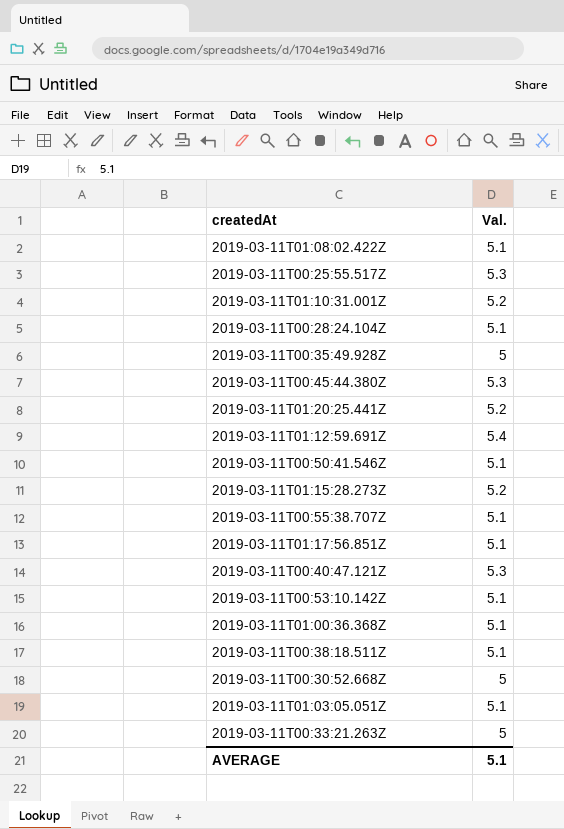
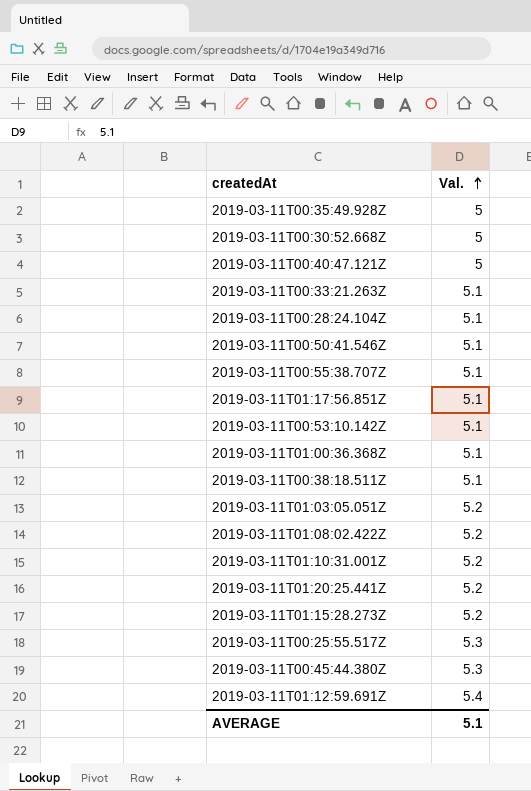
row order: none -> Val. ascending
2019-03-11T00:40:47.121Z | Val.: 5.3 -> 5
2019-03-11T00:33:21.263Z | Val.: 5 -> 5.1
2019-03-11T01:03:05.051Z | Val.: 5.1 -> 5.2
2019-03-11T01:08:02.422Z | Val.: 5.1 -> 5.2

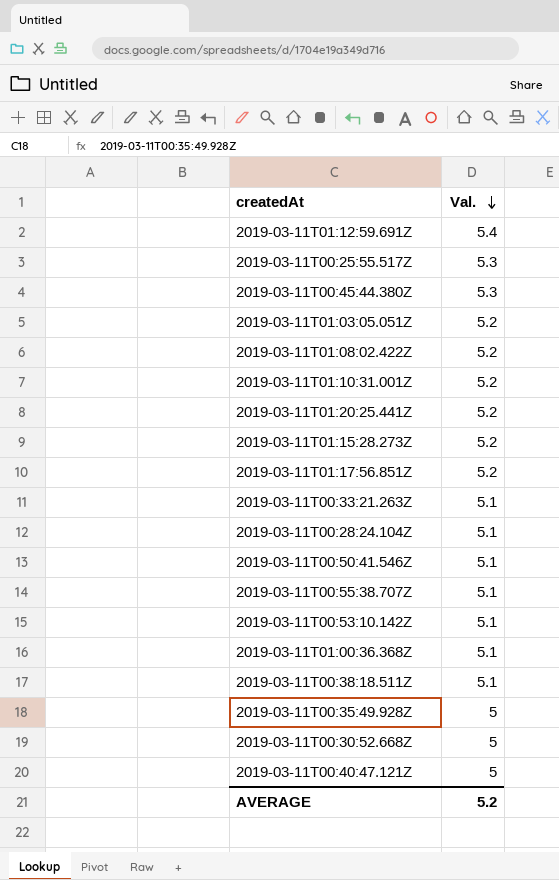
row order: Val. ascending -> Val. descending
2019-03-11T01:17:56.851Z | Val.: 5.1 -> 5.2
AVERAGE | Val.: 5.1 -> 5.2

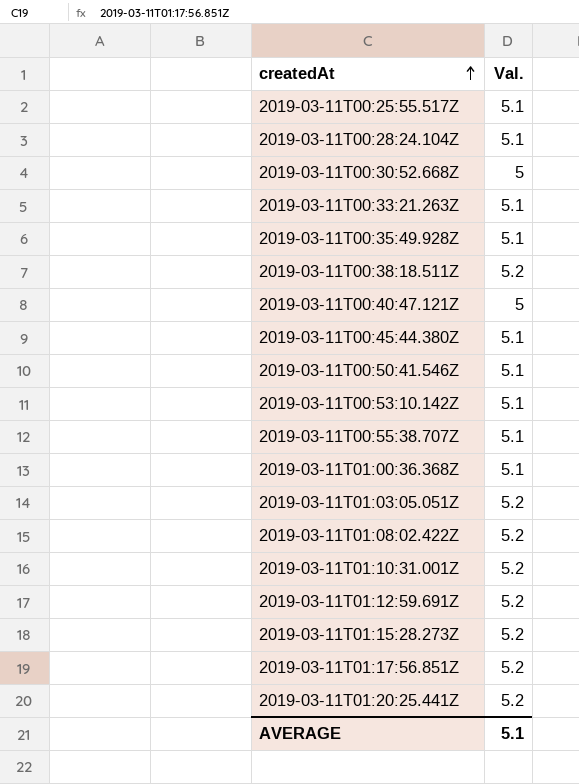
row order: Val. descending -> createdAt ascending
2019-03-11T00:25:55.517Z | Val.: 5.3 -> 5.1
2019-03-11T00:35:49.928Z | Val.: 5 -> 5.1
2019-03-11T00:38:18.511Z | Val.: 5.1 -> 5.2
2019-03-11T00:45:44.380Z | Val.: 5.3 -> 5.1
2019-03-11T01:12:59.691Z | Val.: 5.4 -> 5.2
AVERAGE | Val.: 5.2 -> 5.1

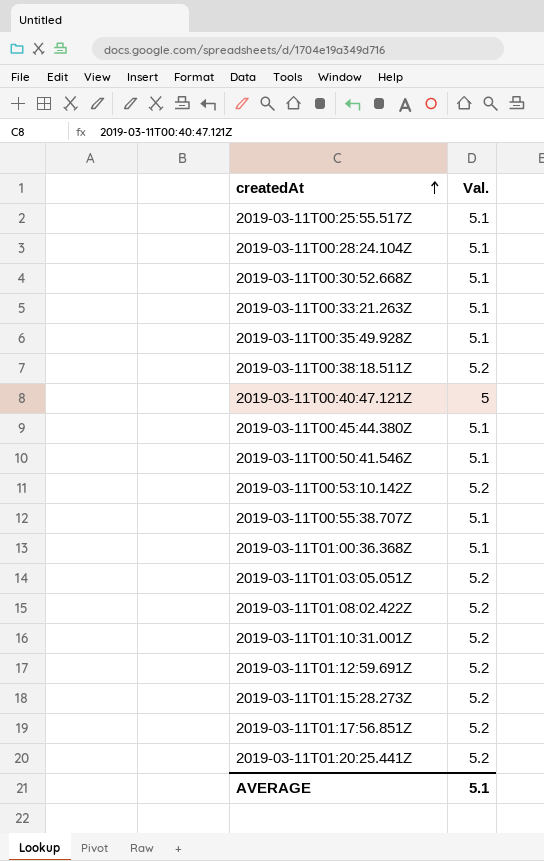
2019-03-11T00:30:52.668Z | Val.: 5 -> 5.1
2019-03-11T00:53:10.142Z | Val.: 5.1 -> 5.2

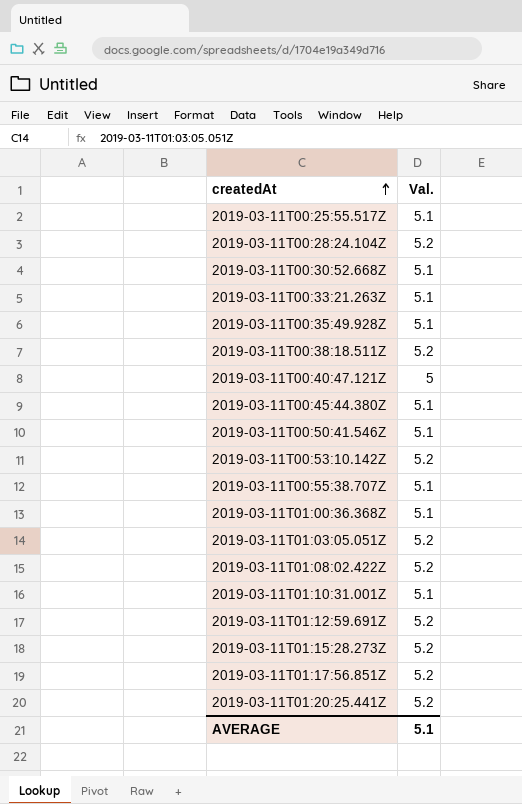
2019-03-11T00:28:24.104Z | Val.: 5.1 -> 5.2
2019-03-11T01:10:31.001Z | Val.: 5.2 -> 5.1

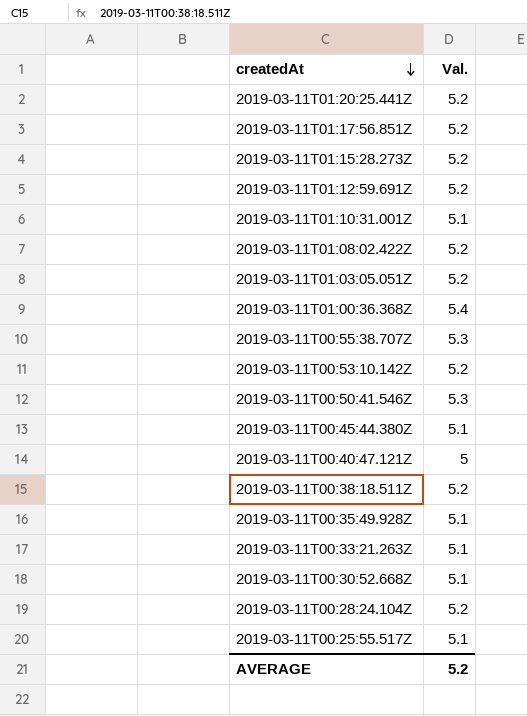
row order: createdAt ascending -> createdAt descending
2019-03-11T01:00:36.368Z | Val.: 5.1 -> 5.4
2019-03-11T00:55:38.707Z | Val.: 5.1 -> 5.3
2019-03-11T00:50:41.546Z | Val.: 5.1 -> 5.3
AVERAGE | Val.: 5.1 -> 5.2

